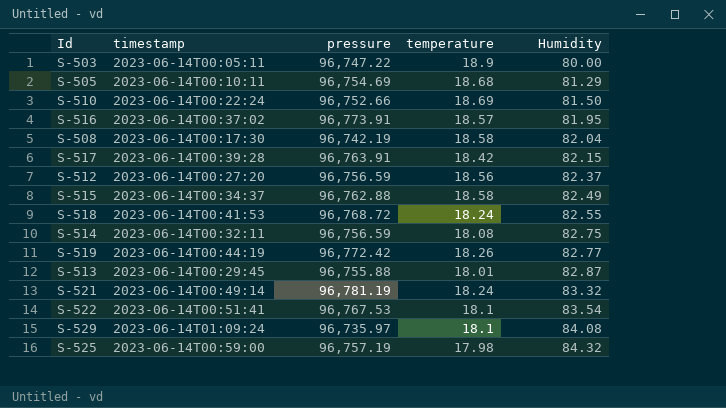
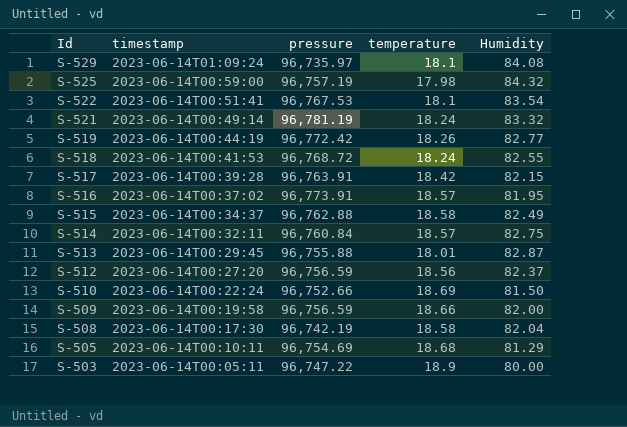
row order: Humidity ascending -> Id descending
S-514 | pressure: 96,756.59 -> 96,760.84
S-514 | temperature: 18.08 -> 18.57
row S-509: none -> 2023-06-14T00:19:58 | 96,756.59 | 18.66 | 82.00

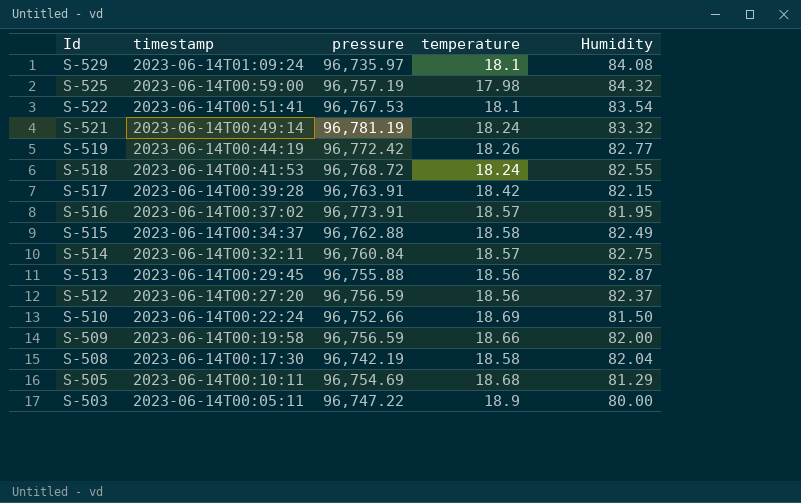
S-513 | temperature: 18.01 -> 18.56

